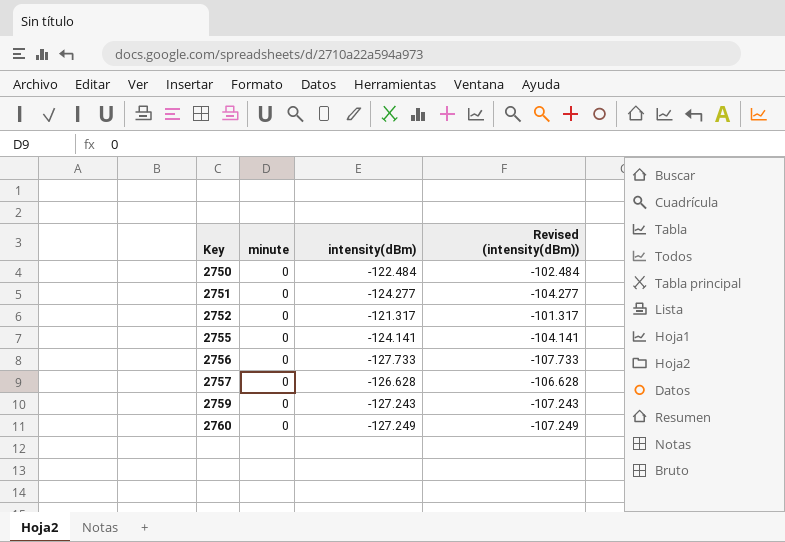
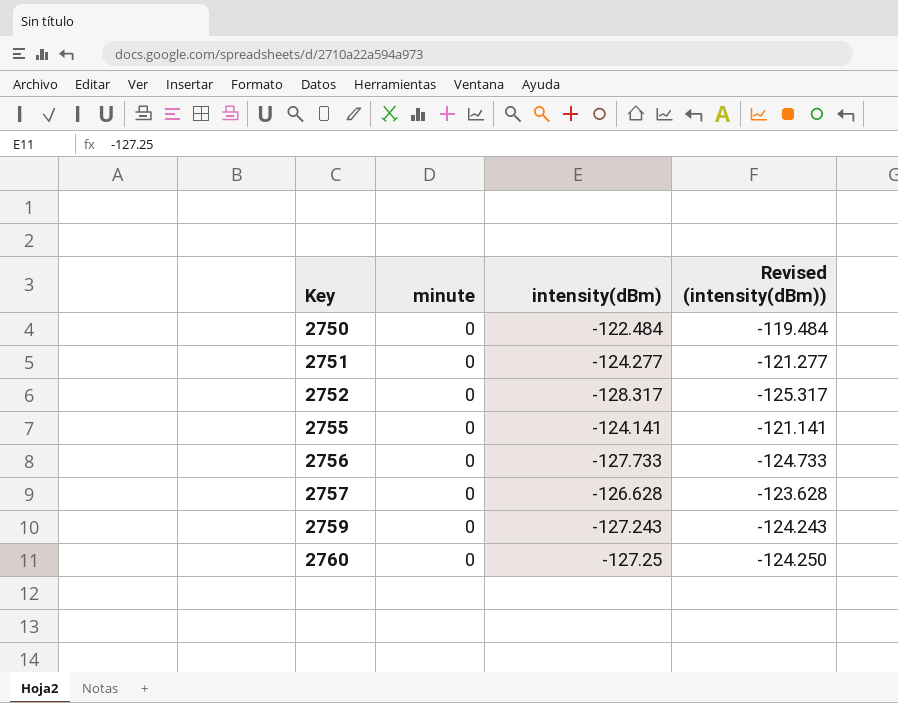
column Revised (intensity(dBm)) | formula: [intensity(dBm)] + 20 -> [intensity(dBm)] + 3
2752 | intensity(dBm): -121.317 -> -128.317
2760 | intensity(dBm): -127.249 -> -127.25

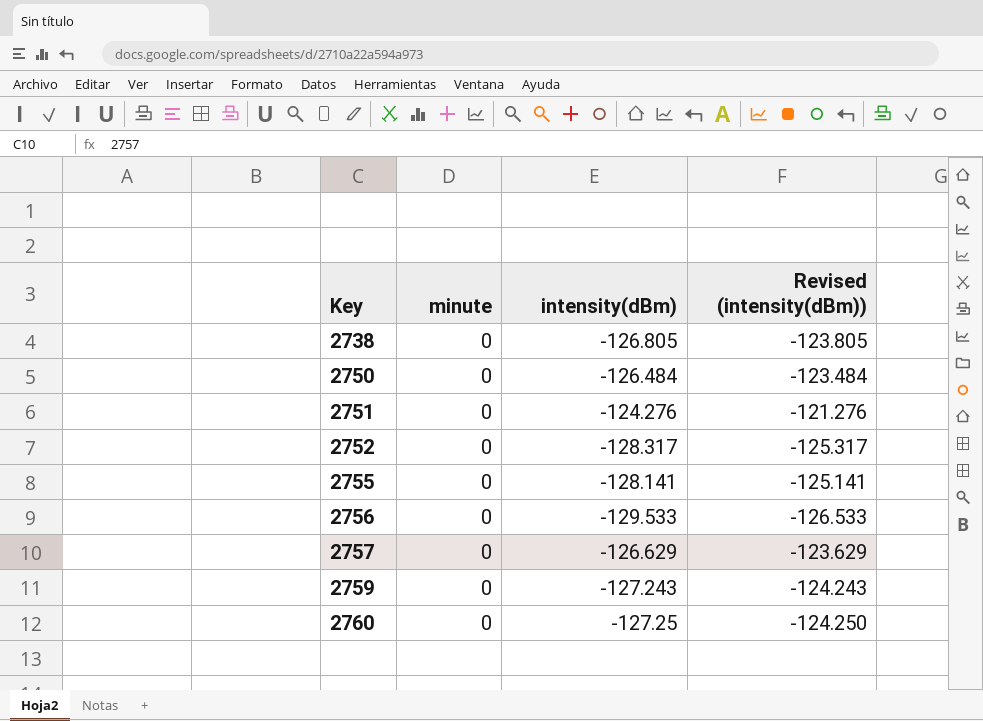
row 2738: none -> 0 | -126.805 | -123.805
2750 | intensity(dBm): -122.484 -> -126.484
2750 | Revised (intensity(dBm)): -119.484 -> -123.484
2751 | intensity(dBm): -124.277 -> -124.276
2751 | Revised (intensity(dBm)): -121.277 -> -121.276
2755 | intensity(dBm): -124.141 -> -128.141
2755 | Revised (intensity(dBm)): -121.141 -> -125.141
2756 | intensity(dBm): -127.733 -> -129.533
2756 | Revised (intensity(dBm)): -124.733 -> -126.533
2757 | intensity(dBm): -126.628 -> -126.629
2757 | Revised (intensity(dBm)): -123.628 -> -123.629

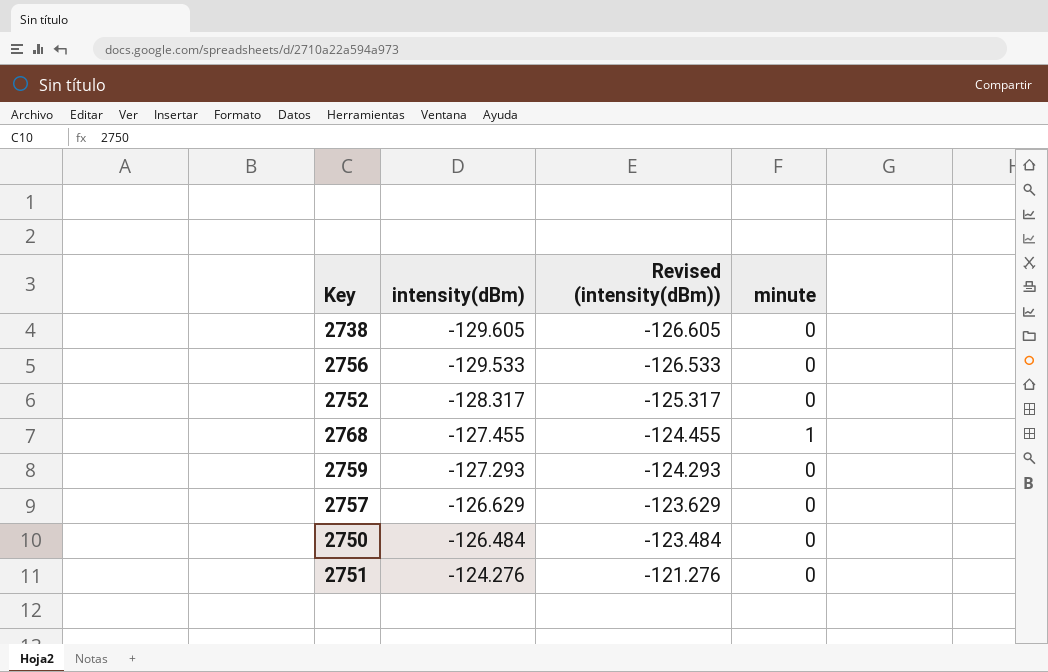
row order: Key ascending -> intensity(dBm) ascending
column minute | position: 2 -> 4
row 2755: 0 | -128.141 | -125.141 -> none
row 2760: 0 | -127.25 | -124.250 -> none
2738 | intensity(dBm): -126.805 -> -129.605
2738 | Revised (intensity(dBm)): -123.805 -> -126.605
row 2768: none -> -127.455 | -124.455 | 1
2759 | intensity(dBm): -127.243 -> -127.293
2759 | Revised (intensity(dBm)): -124.243 -> -124.293

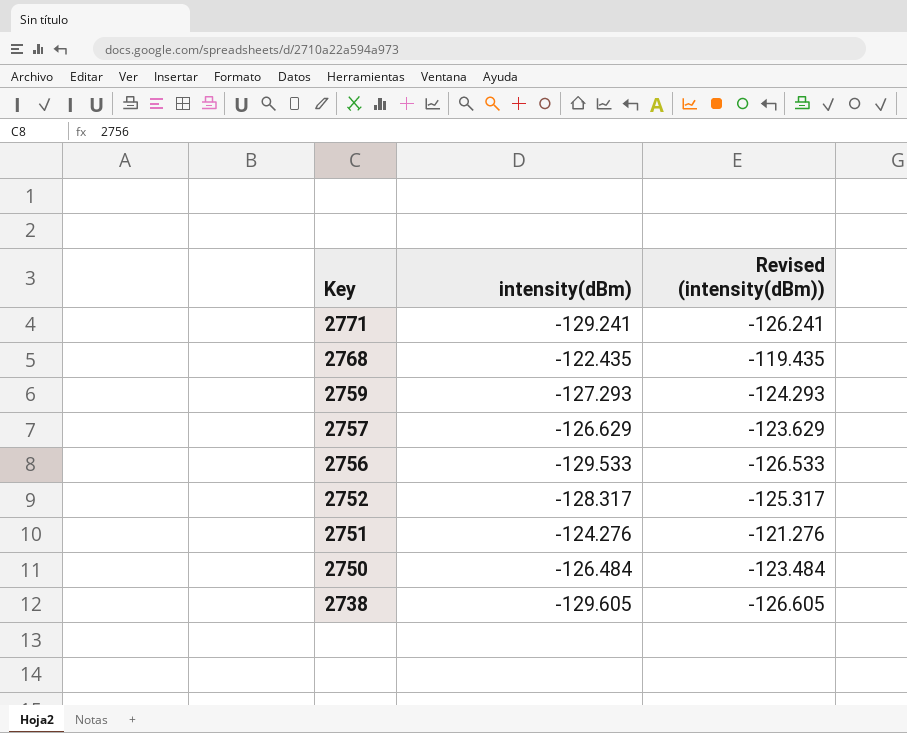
row order: intensity(dBm) ascending -> Key descending
column minute | position: 4 -> none
row 2771: none -> -129.241 | -126.241
2768 | intensity(dBm): -127.455 -> -122.435
2768 | Revised (intensity(dBm)): -124.455 -> -119.435

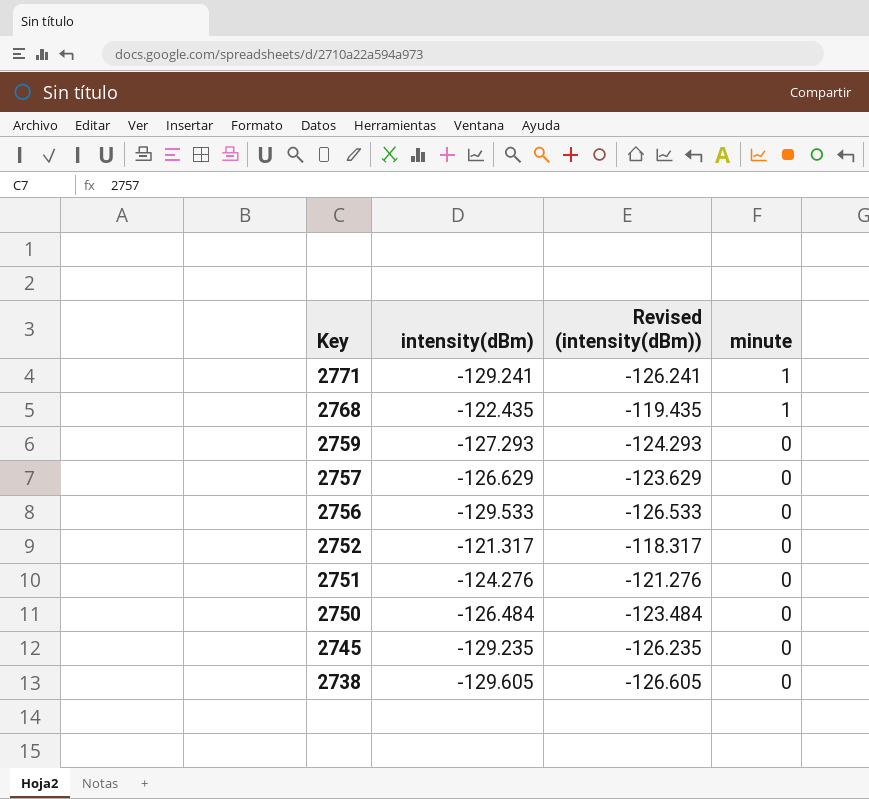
column minute | position: none -> 4
2752 | intensity(dBm): -128.317 -> -121.317
2752 | Revised (intensity(dBm)): -125.317 -> -118.317
row 2745: none -> -129.235 | -126.235 | 0

